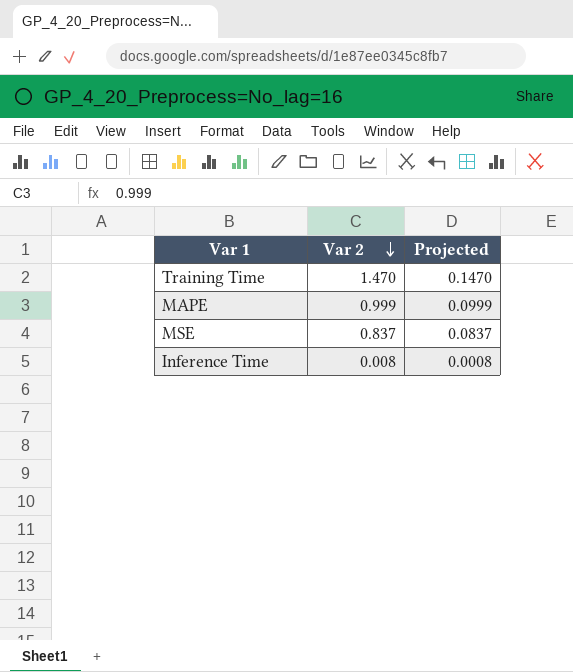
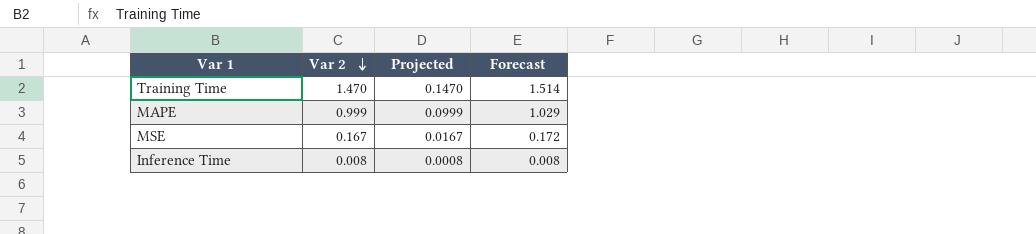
column Forecast | formula: none -> [Var 2] * 1.03
MSE | Var 2: 0.837 -> 0.167
MSE | Projected: 0.0837 -> 0.0167

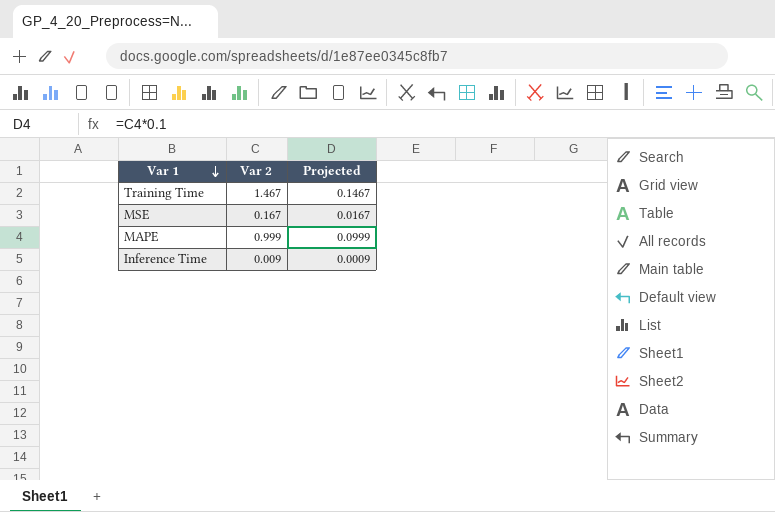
row order: Var 2 descending -> Var 1 descending
column Forecast | formula: [Var 2] * 1.03 -> none
Training Time | Var 2: 1.470 -> 1.467
Training Time | Projected: 0.1470 -> 0.1467
Inference Time | Var 2: 0.008 -> 0.009
Inference Time | Projected: 0.0008 -> 0.0009

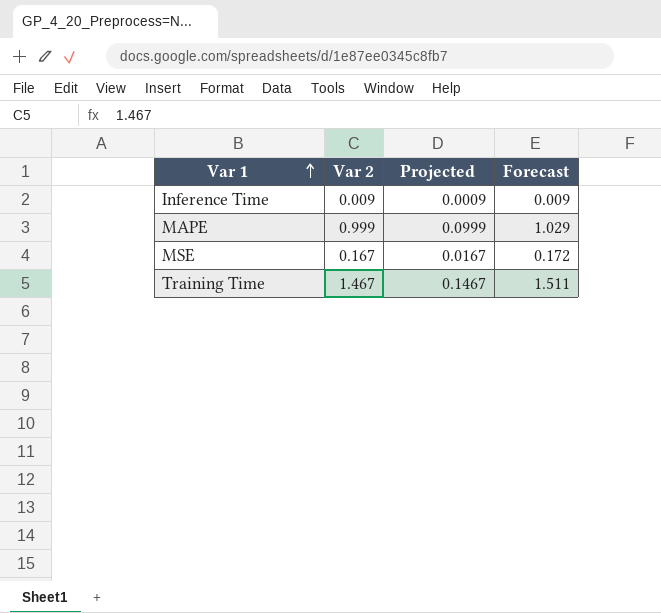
row order: Var 1 descending -> Var 1 ascending
column Forecast | formula: none -> [Var 2] * 1.03

